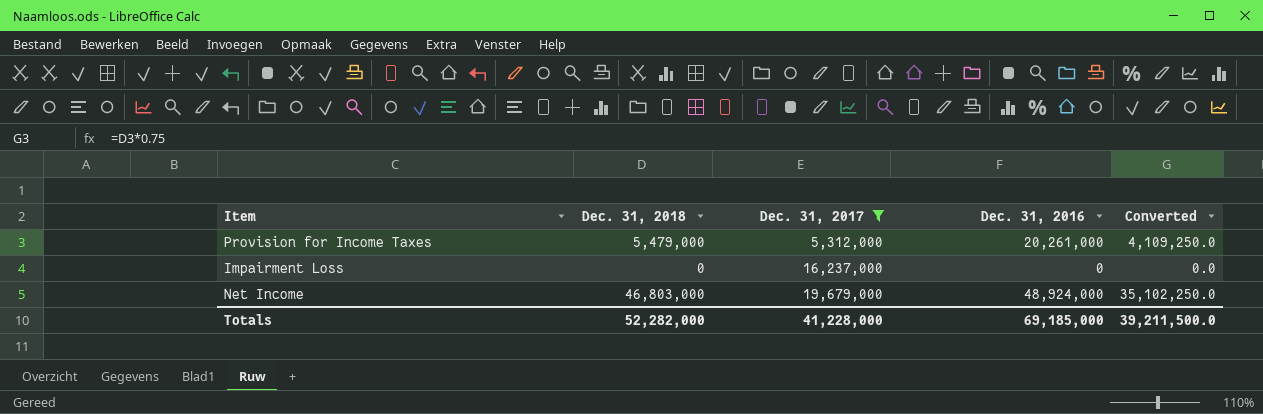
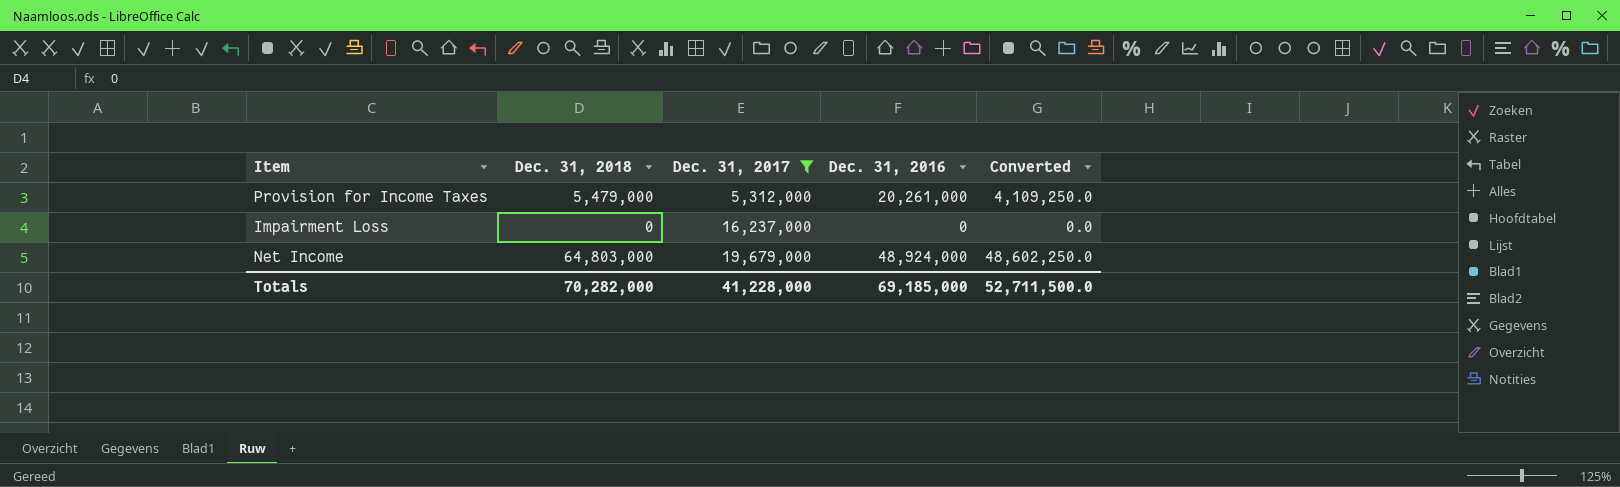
Net Income | Dec. 31, 2018: 46,803,000 -> 64,803,000
Net Income | Converted: 35,102,250.0 -> 48,602,250.0
Totals | Dec. 31, 2018: 52,282,000 -> 70,282,000
Totals | Converted: 39,211,500.0 -> 52,711,500.0

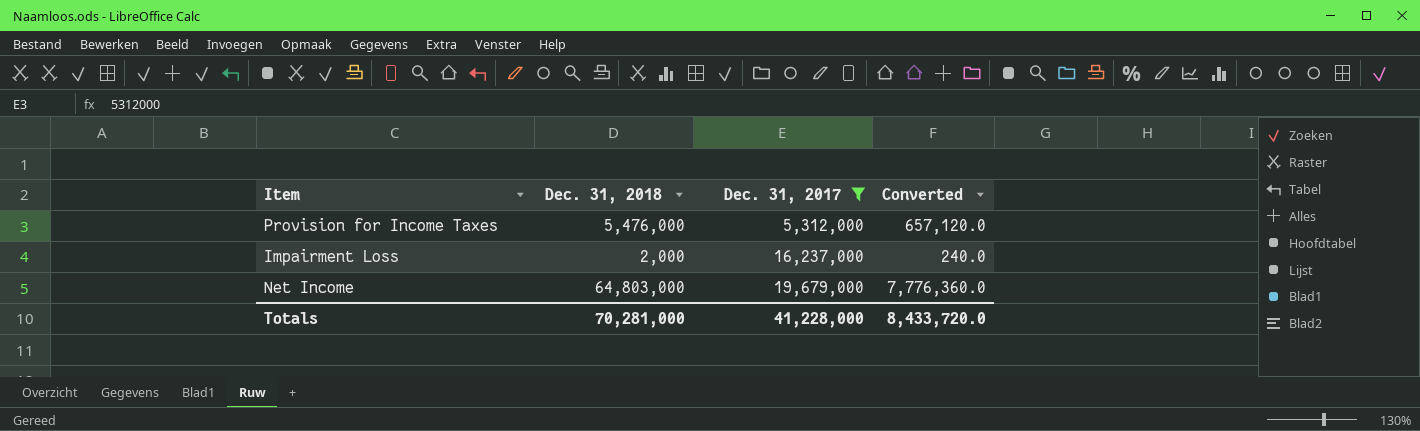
column Dec. 31, 2016 | position: 4 -> none
column Converted | formula: [Dec. 31, 2018] * 0.75 -> [Dec. 31, 2018] * 0.12
Provision for Income Taxes | Dec. 31, 2018: 5,479,000 -> 5,476,000
Impairment Loss | Dec. 31, 2018: 0 -> 2,000
Totals | Dec. 31, 2018: 70,282,000 -> 70,281,000
Totals | Converted: 52,711,500.0 -> 8,433,720.0

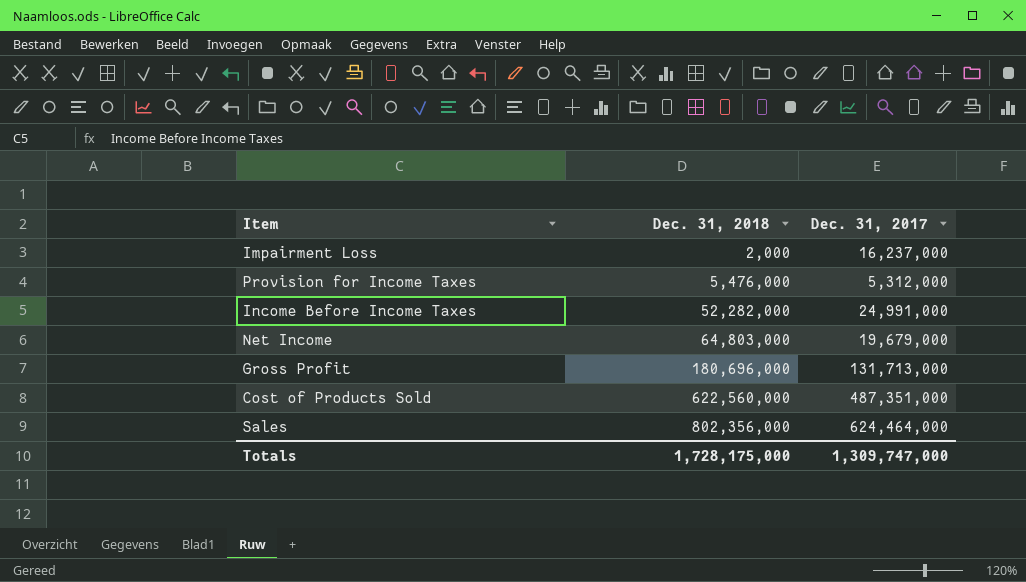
filter: Dec. 31, 2017 <= 19,679,000 -> none
row order: Dec. 31, 2017 ascending -> Dec. 31, 2018 ascending
column Converted | formula: [Dec. 31, 2018] * 0.12 -> none
Totals | Dec. 31, 2018: 70,281,000 -> 1,728,175,000
Totals | Dec. 31, 2017: 41,228,000 -> 1,309,747,000

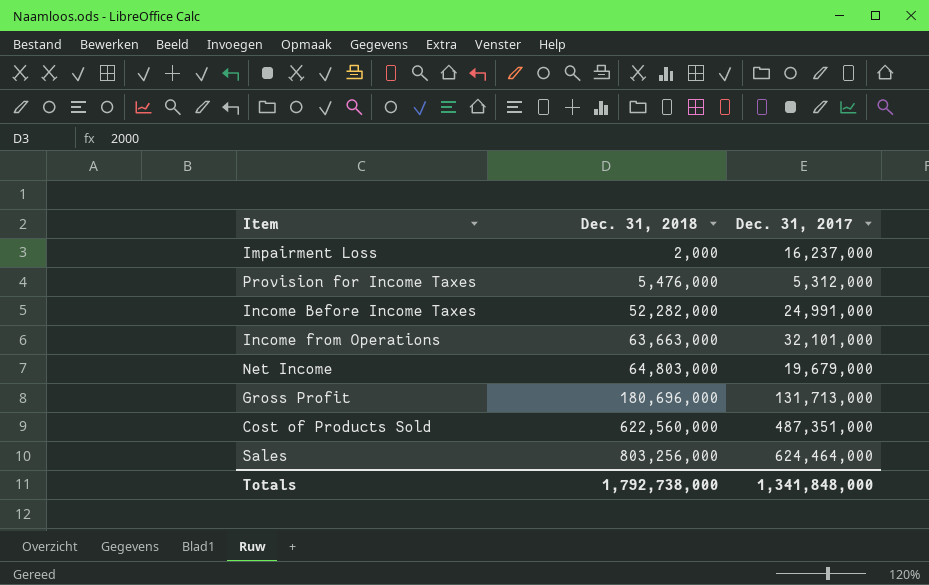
row Income from Operations: none -> 63,663,000 | 32,101,000
Sales | Dec. 31, 2018: 802,356,000 -> 803,256,000
Totals | Dec. 31, 2018: 1,728,175,000 -> 1,792,738,000
Totals | Dec. 31, 2017: 1,309,747,000 -> 1,341,848,000

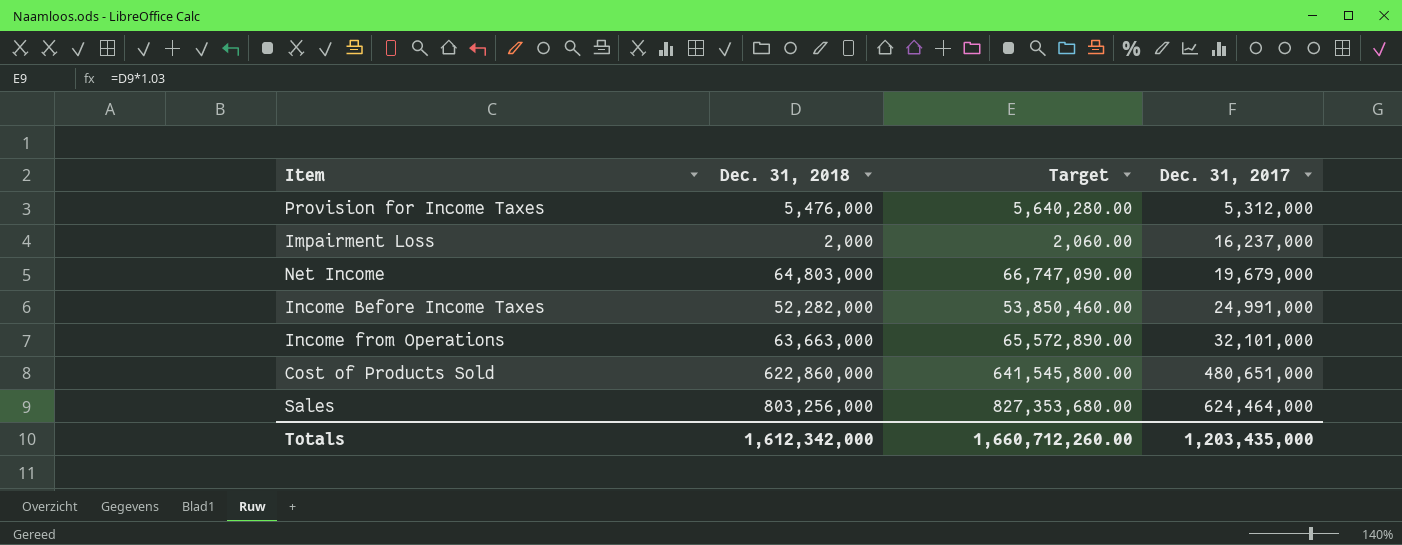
row order: Dec. 31, 2018 ascending -> Dec. 31, 2017 ascending
column Target | formula: none -> [Dec. 31, 2018] * 1.03
row Gross Profit: 180,696,000 | 131,713,000 -> none
Cost of Products Sold | Dec. 31, 2018: 622,560,000 -> 622,860,000
Cost of Products Sold | Dec. 31, 2017: 487,351,000 -> 480,651,000
Totals | Dec. 31, 2018: 1,792,738,000 -> 1,612,342,000
Totals | Dec. 31, 2017: 1,341,848,000 -> 1,203,435,000

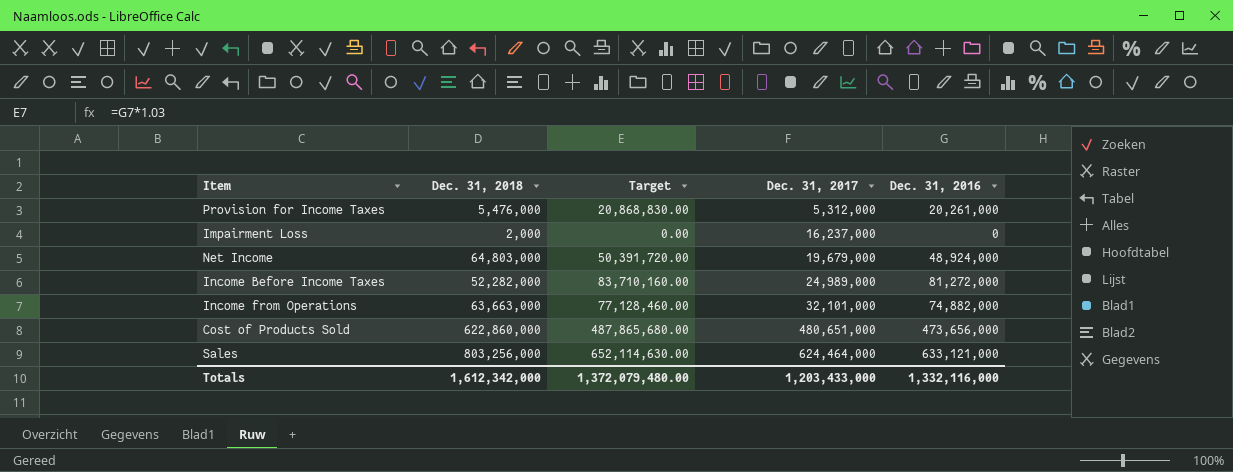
column Target | formula: [Dec. 31, 2018] * 1.03 -> [Dec. 31, 2016] * 1.03
column Dec. 31, 2016 | position: none -> 5
Income Before Income Taxes | Dec. 31, 2017: 24,991,000 -> 24,989,000
Totals | Target: 1,660,712,260.00 -> 1,372,079,480.00
Totals | Dec. 31, 2017: 1,203,435,000 -> 1,203,433,000

